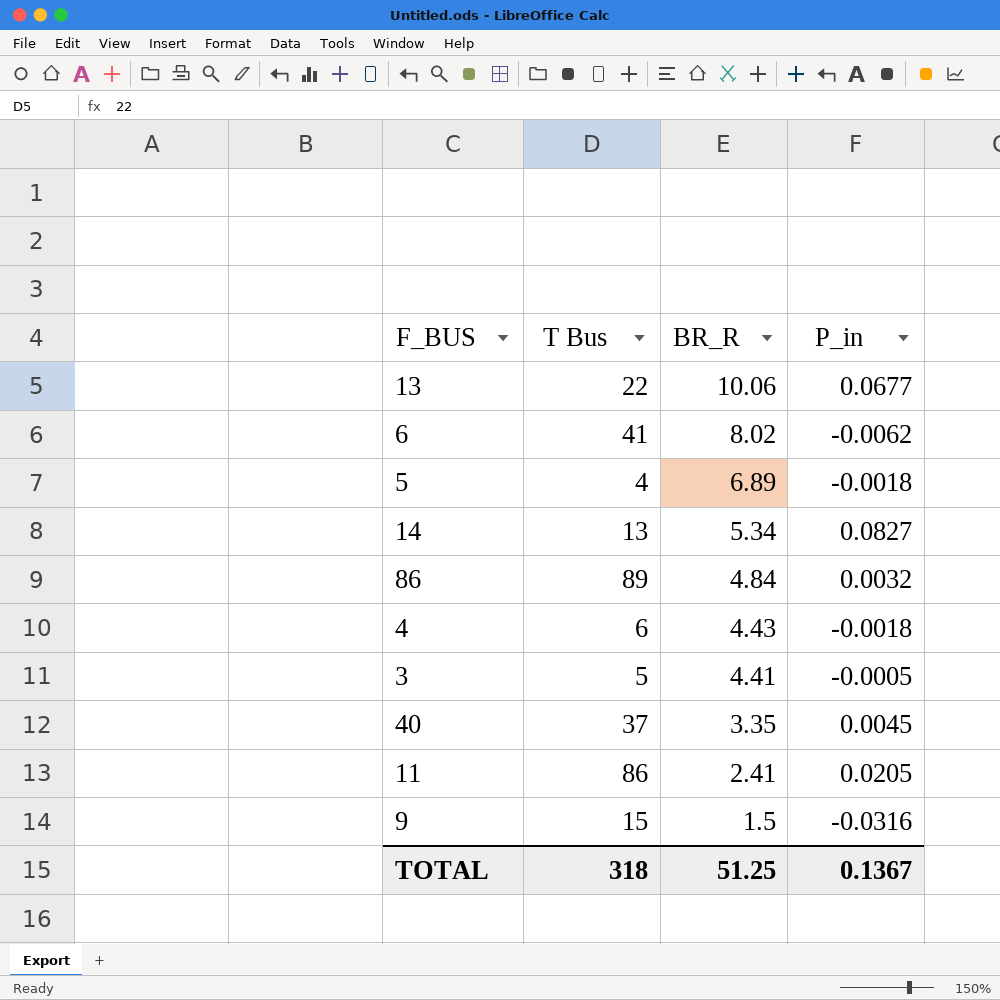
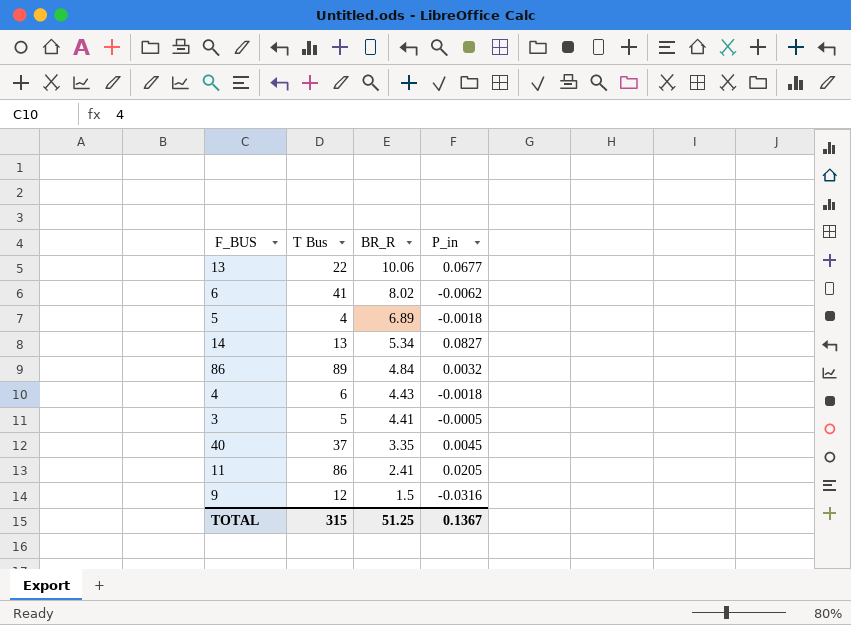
9 | T Bus: 15 -> 12
TOTAL | T Bus: 318 -> 315

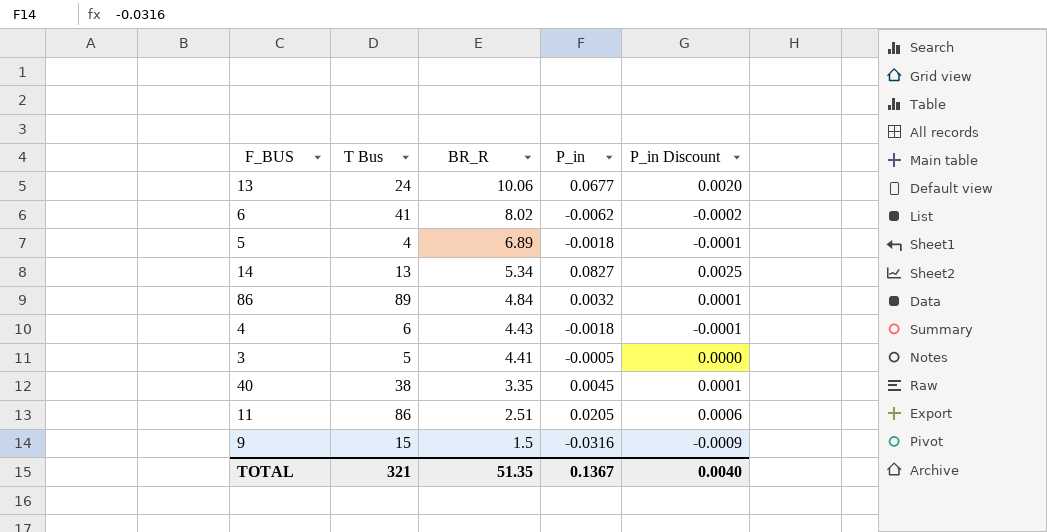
column P_in Discount | formula: none -> [P_in] * 0.03
13 | T Bus: 22 -> 24
40 | T Bus: 37 -> 38
11 | BR_R: 2.41 -> 2.51
9 | T Bus: 12 -> 15
TOTAL | T Bus: 315 -> 321
TOTAL | BR_R: 51.25 -> 51.35

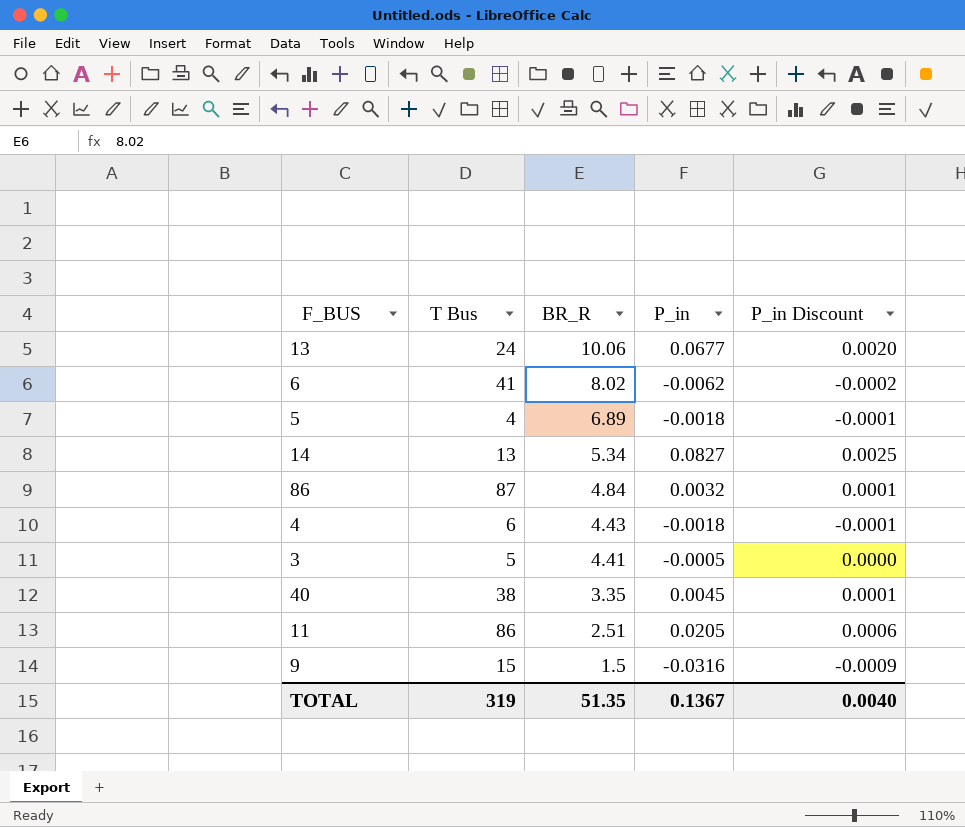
86 | T Bus: 89 -> 87
TOTAL | T Bus: 321 -> 319

